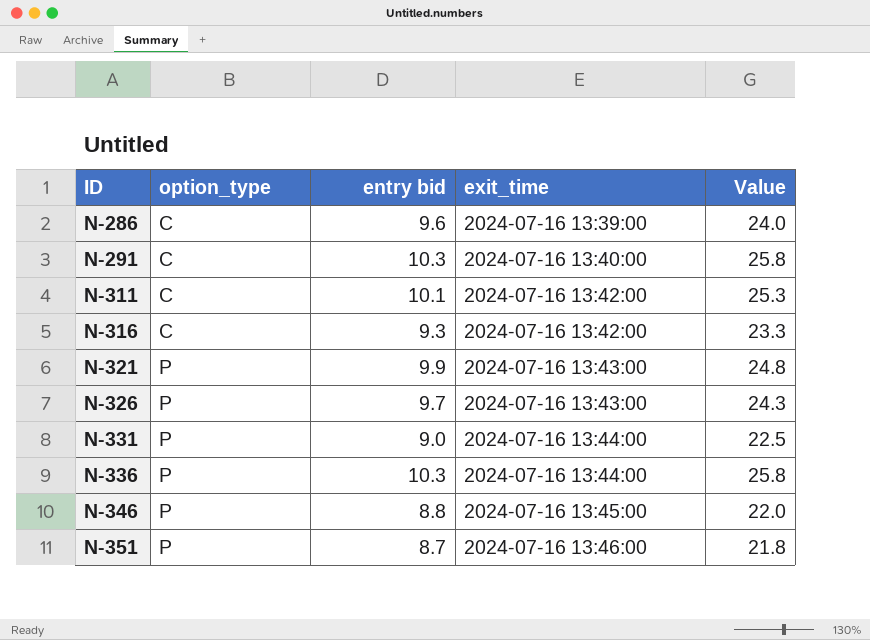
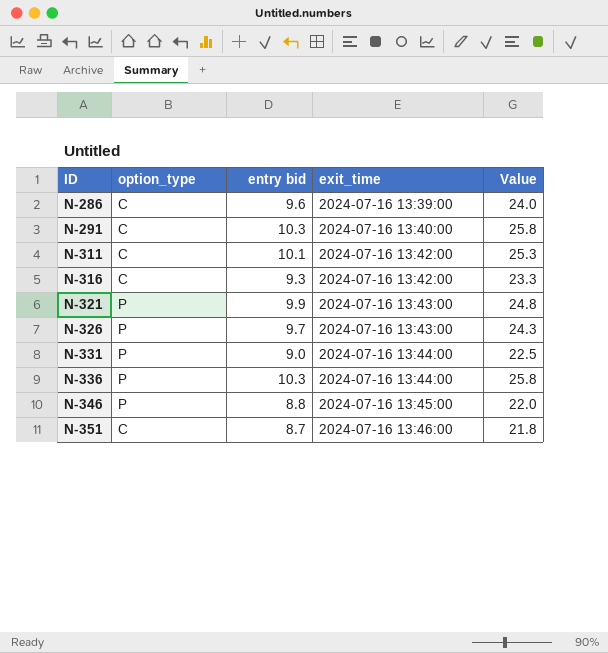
N-351 | option_type: P -> C

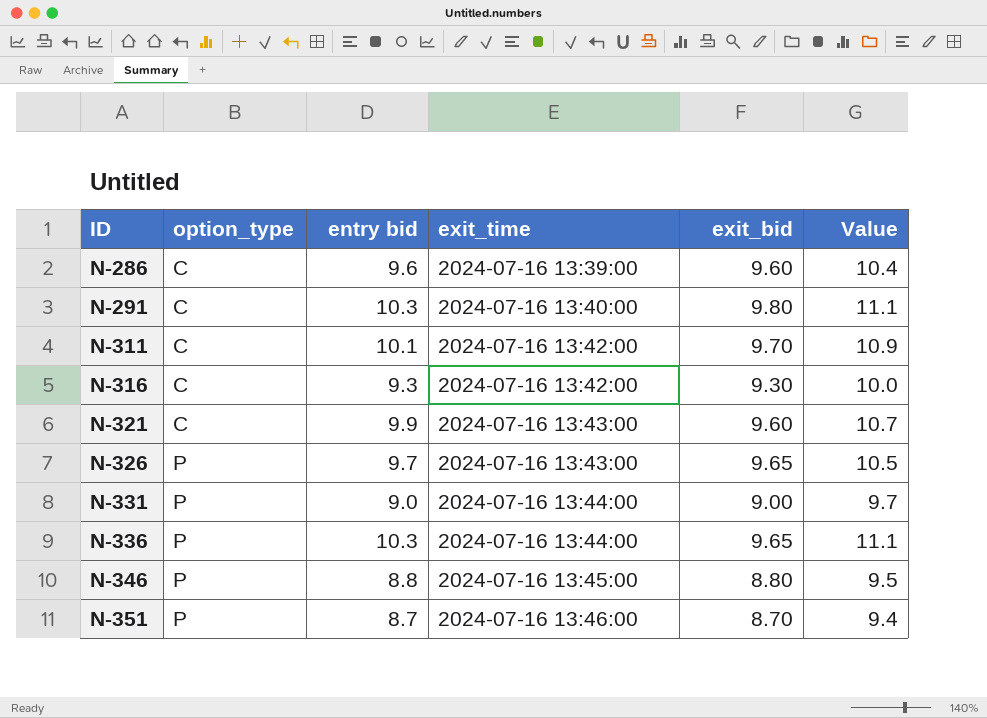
column exit_bid | position: none -> 5
column Value | formula: [entry bid] * 2.5 -> [entry bid] * 1.08
N-321 | option_type: P -> C
N-351 | option_type: C -> P

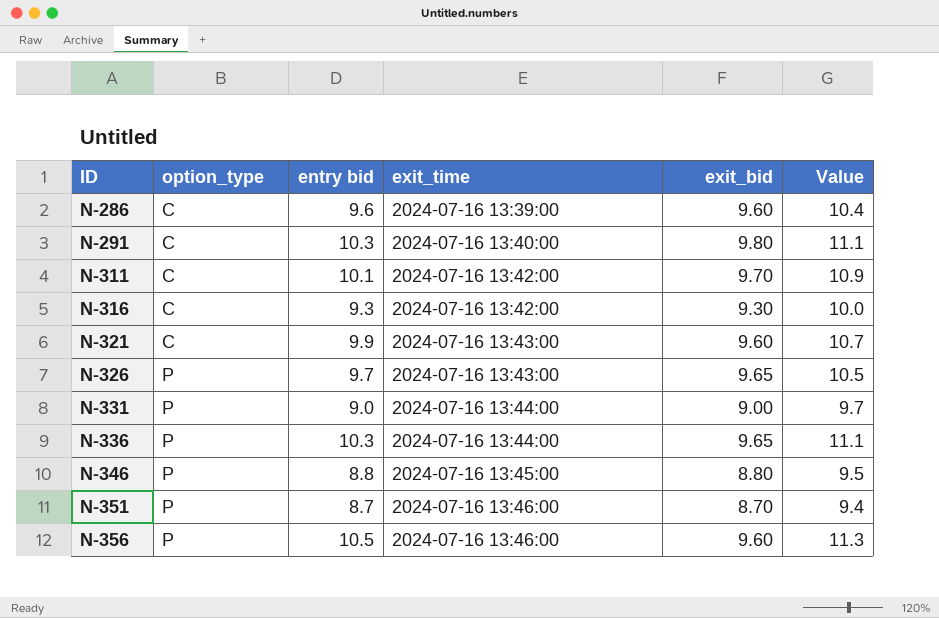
row N-356: none -> P | 10.5 | 2024-07-16 13:46:00 | 9.60 | 11.3

